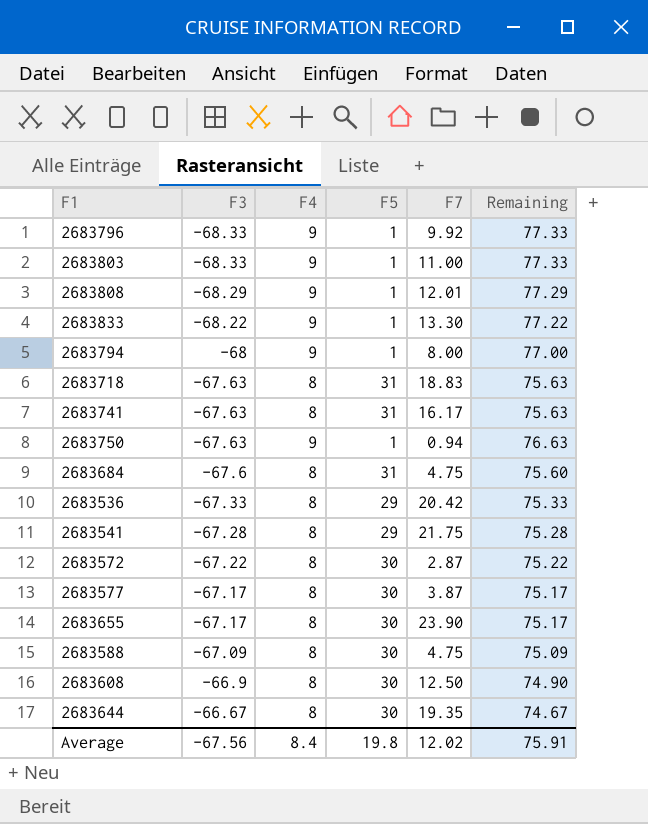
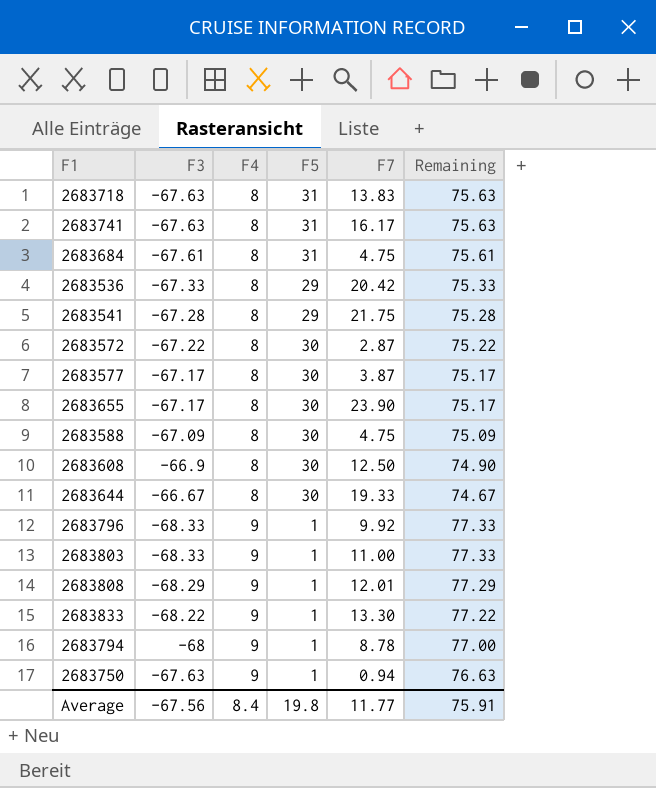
row order: F3 ascending -> F4 ascending
2683718 | F7: 18.83 -> 13.83
2683684 | F3: -67.6 -> -67.61
2683684 | Remaining: 75.60 -> 75.61
2683644 | F7: 19.35 -> 19.33
2683794 | F7: 8.00 -> 8.78
Average | F7: 12.02 -> 11.77

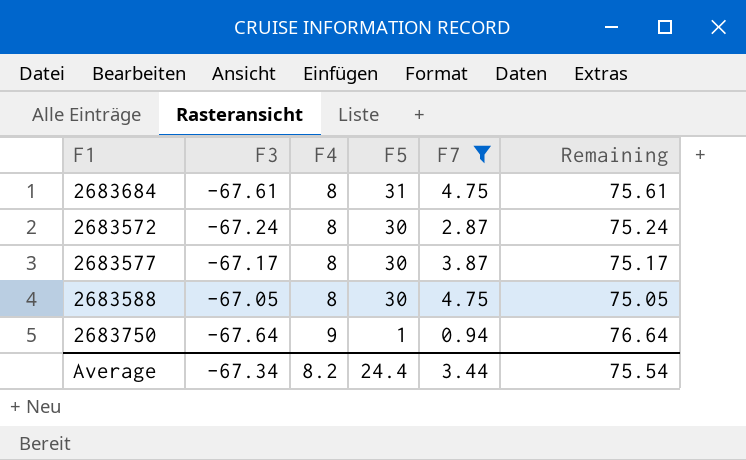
filter: none -> F7 <= 4.75
2683572 | F3: -67.22 -> -67.24
2683572 | Remaining: 75.22 -> 75.24
2683588 | F3: -67.09 -> -67.05
2683588 | Remaining: 75.09 -> 75.05
2683750 | F3: -67.63 -> -67.64
2683750 | Remaining: 76.63 -> 76.64
Average | F3: -67.56 -> -67.34
Average | F4: 8.4 -> 8.2
Average | F5: 19.8 -> 24.4
Average | F7: 11.77 -> 3.44
Average | Remaining: 75.91 -> 75.54

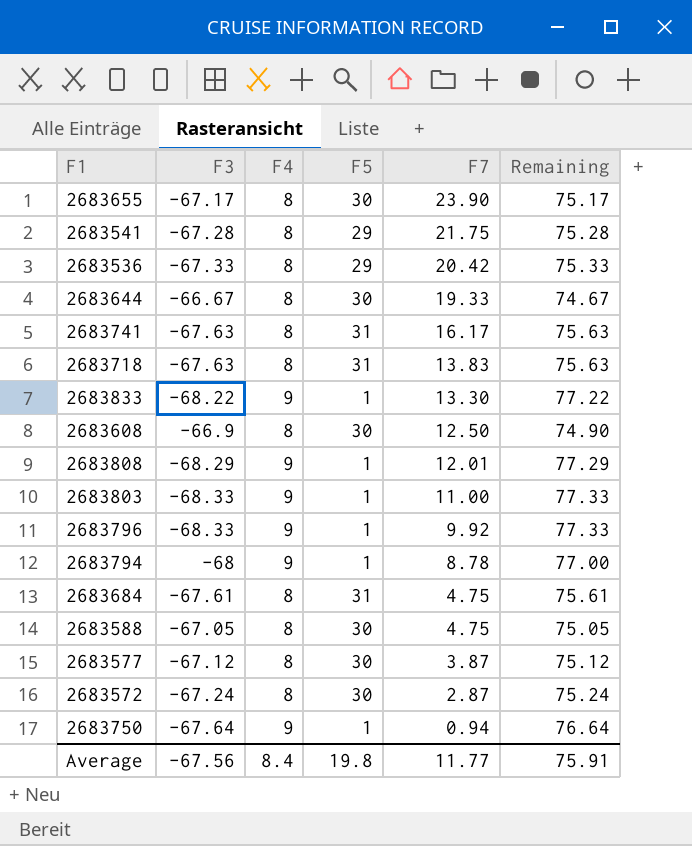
filter: F7 <= 4.75 -> none
row order: F4 ascending -> F7 descending
2683577 | F3: -67.17 -> -67.12
2683577 | Remaining: 75.17 -> 75.12
Average | F3: -67.34 -> -67.56
Average | F4: 8.2 -> 8.4
Average | F5: 24.4 -> 19.8
Average | F7: 3.44 -> 11.77
Average | Remaining: 75.54 -> 75.91

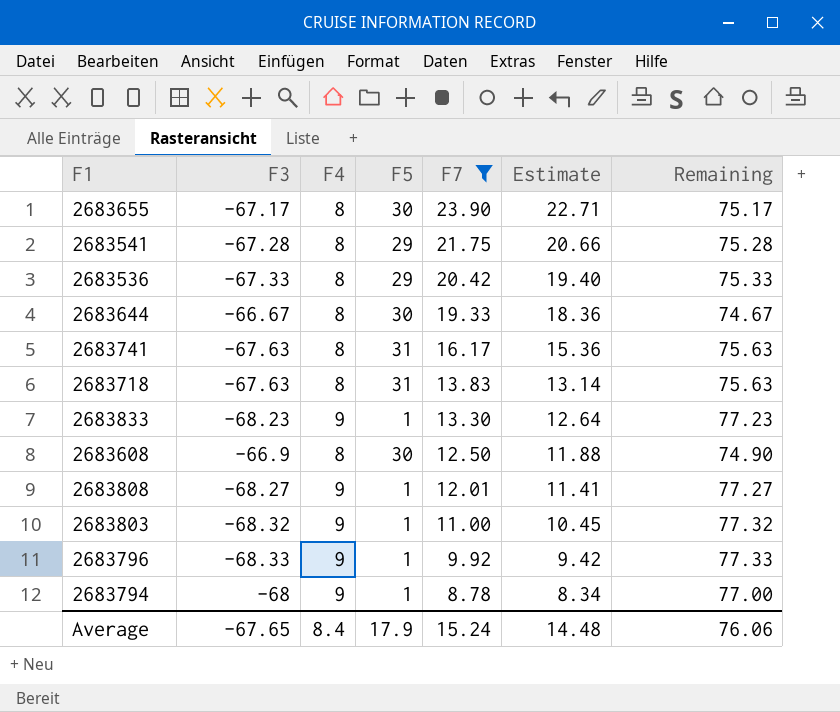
filter: none -> F7 >= 8.78
column Estimate | formula: none -> [F7] * 0.95
2683833 | F3: -68.22 -> -68.23
2683833 | Remaining: 77.22 -> 77.23
2683808 | F3: -68.29 -> -68.27
2683808 | Remaining: 77.29 -> 77.27
2683803 | F3: -68.33 -> -68.32
2683803 | Remaining: 77.33 -> 77.32
Average | F3: -67.56 -> -67.65
Average | F5: 19.8 -> 17.9
Average | F7: 11.77 -> 15.24
Average | Remaining: 75.91 -> 76.06

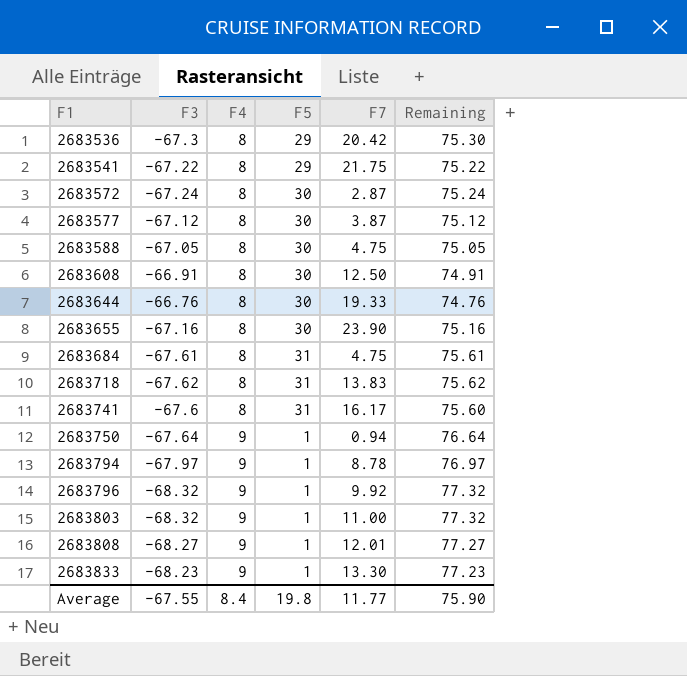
filter: F7 >= 8.78 -> none
row order: F7 descending -> F1 ascending
column Estimate | formula: [F7] * 0.95 -> none
2683536 | F3: -67.33 -> -67.3
2683536 | Remaining: 75.33 -> 75.30
2683541 | F3: -67.28 -> -67.22
2683541 | Remaining: 75.28 -> 75.22
2683608 | F3: -66.9 -> -66.91
2683608 | Remaining: 74.90 -> 74.91
2683644 | F3: -66.67 -> -66.76
2683644 | Remaining: 74.67 -> 74.76
2683655 | F3: -67.17 -> -67.16
2683655 | Remaining: 75.17 -> 75.16
2683718 | F3: -67.63 -> -67.62
2683718 | Remaining: 75.63 -> 75.62
2683741 | F3: -67.63 -> -67.6
2683741 | Remaining: 75.63 -> 75.60
2683794 | F3: -68 -> -67.97
2683794 | Remaining: 77.00 -> 76.97
2683796 | F3: -68.33 -> -68.32
2683796 | Remaining: 77.33 -> 77.32
Average | F3: -67.65 -> -67.55
Average | F5: 17.9 -> 19.8
Average | F7: 15.24 -> 11.77
Average | Remaining: 76.06 -> 75.90

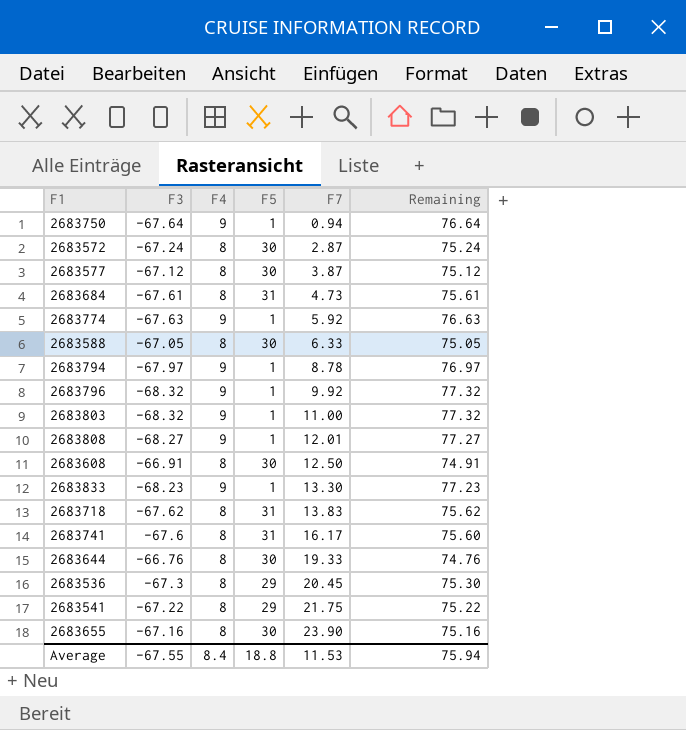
row order: F1 ascending -> F7 ascending
2683684 | F7: 4.75 -> 4.73
row 2683774: none -> -67.63 | 9 | 1 | 5.92 | 76.63
2683588 | F7: 4.75 -> 6.33
2683536 | F7: 20.42 -> 20.45
Average | F5: 19.8 -> 18.8
Average | F7: 11.77 -> 11.53
Average | Remaining: 75.90 -> 75.94

